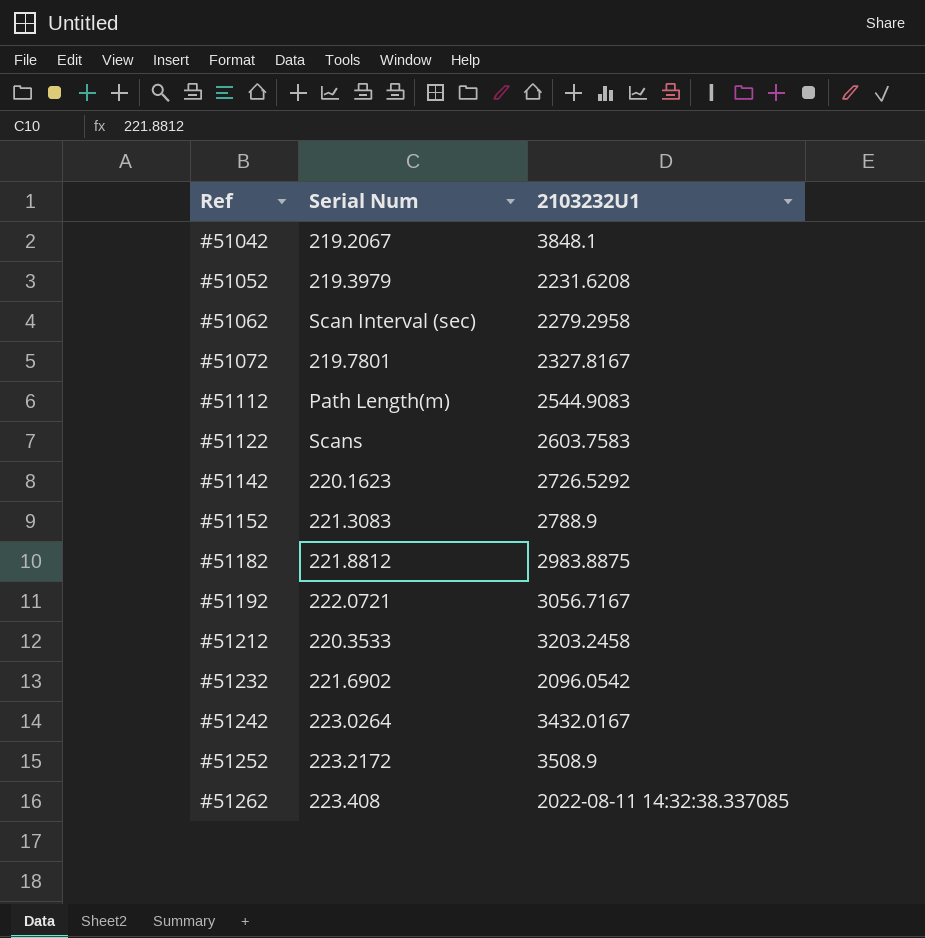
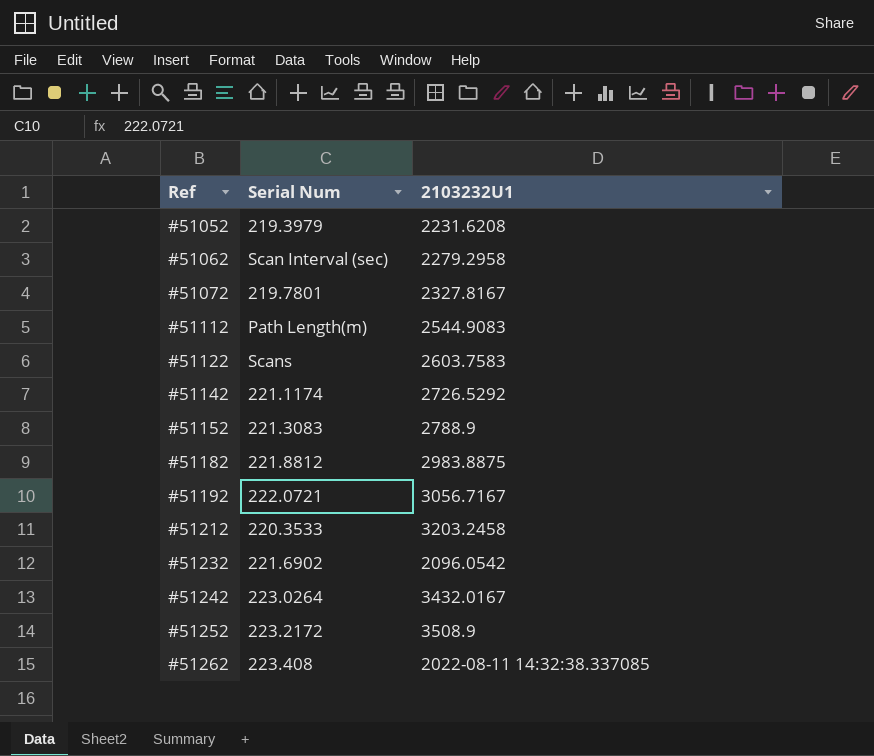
row #51042: 219.2067 | 3848.1 -> none
#51142 | Serial Num: 220.1623 -> 221.1174

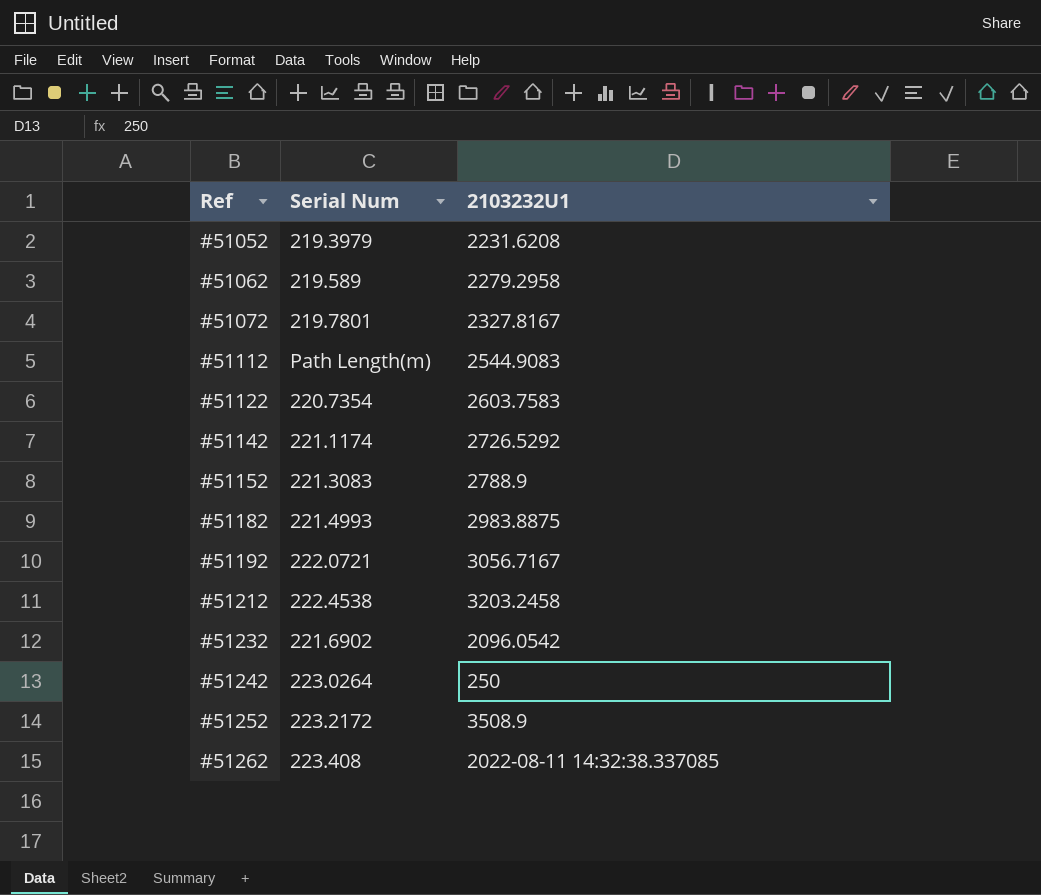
#51062 | Serial Num: Scan Interval (sec) -> 219.589
#51122 | Serial Num: Scans -> 220.7354
#51182 | Serial Num: 221.8812 -> 221.4993
#51212 | Serial Num: 220.3533 -> 222.4538
#51242 | 2103232U1: 3432.0167 -> 250

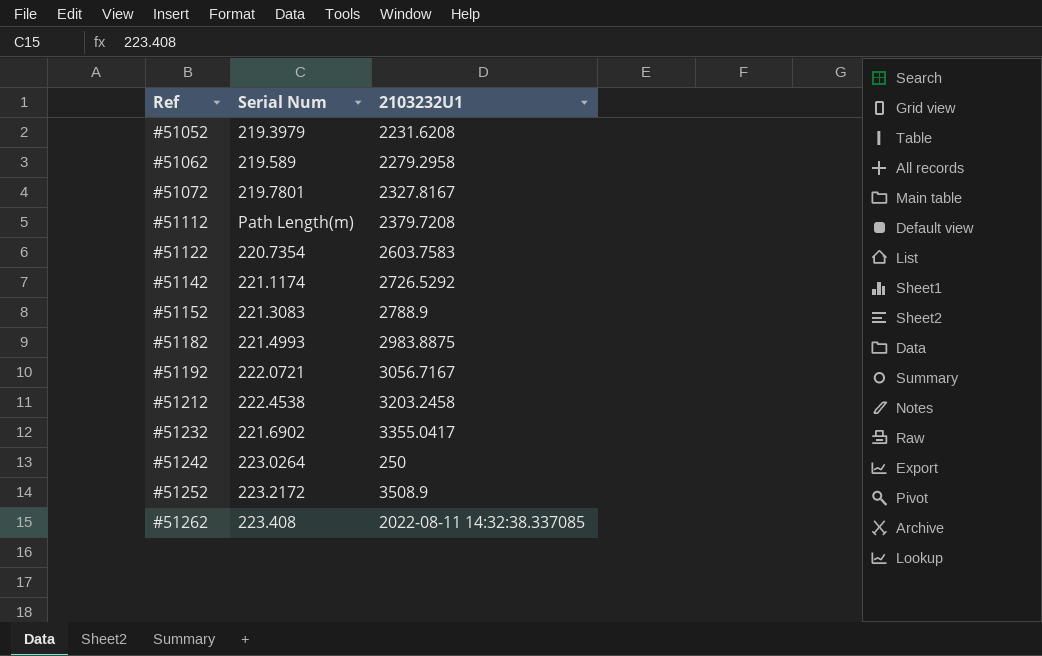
#51112 | 2103232U1: 2544.9083 -> 2379.7208
#51232 | 2103232U1: 2096.0542 -> 3355.0417

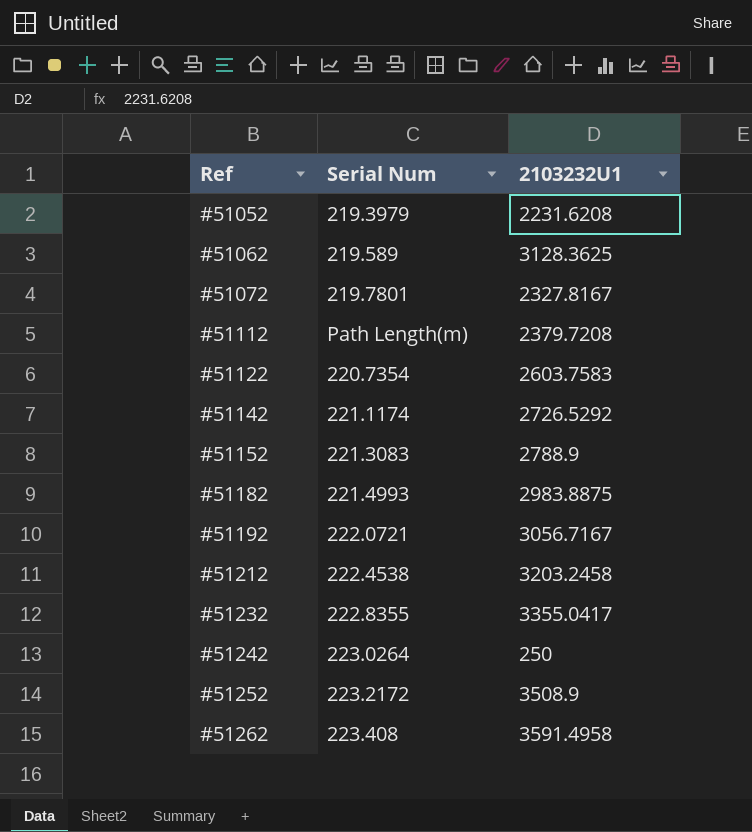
#51062 | 2103232U1: 2279.2958 -> 3128.3625
#51232 | Serial Num: 221.6902 -> 222.8355
#51262 | 2103232U1: 2022-08-11 14:32:38.337085 -> 3591.4958

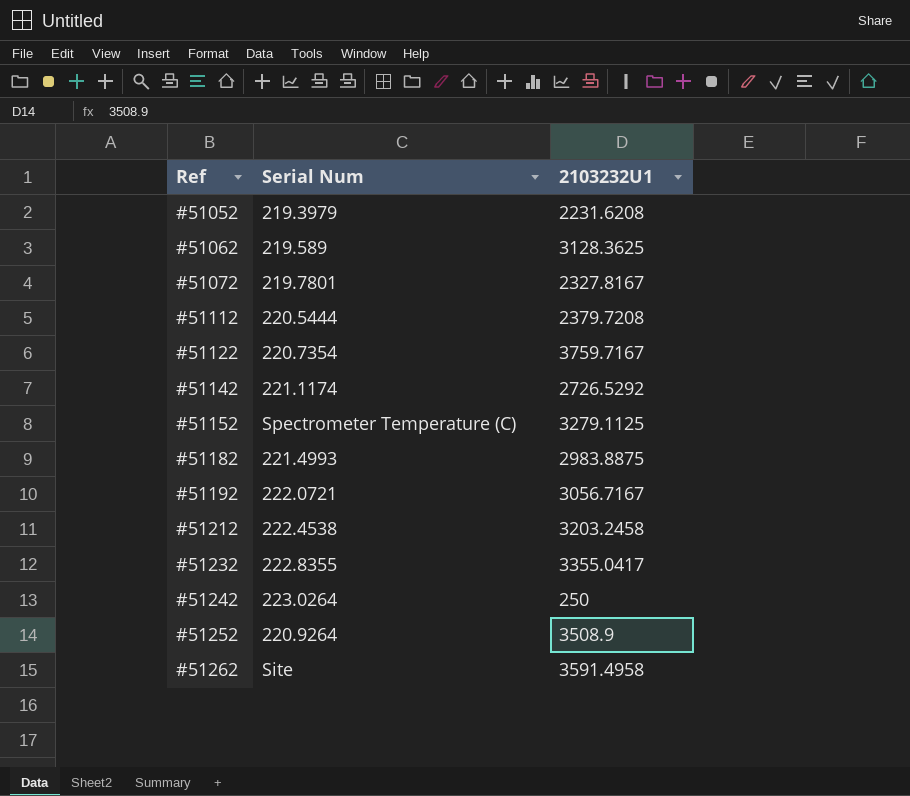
#51112 | Serial Num: Path Length(m) -> 220.5444
#51122 | 2103232U1: 2603.7583 -> 3759.7167
#51152 | Serial Num: 221.3083 -> Spectrometer Temperature (C)
#51152 | 2103232U1: 2788.9 -> 3279.1125
#51252 | Serial Num: 223.2172 -> 220.9264
#51262 | Serial Num: 223.408 -> Site

